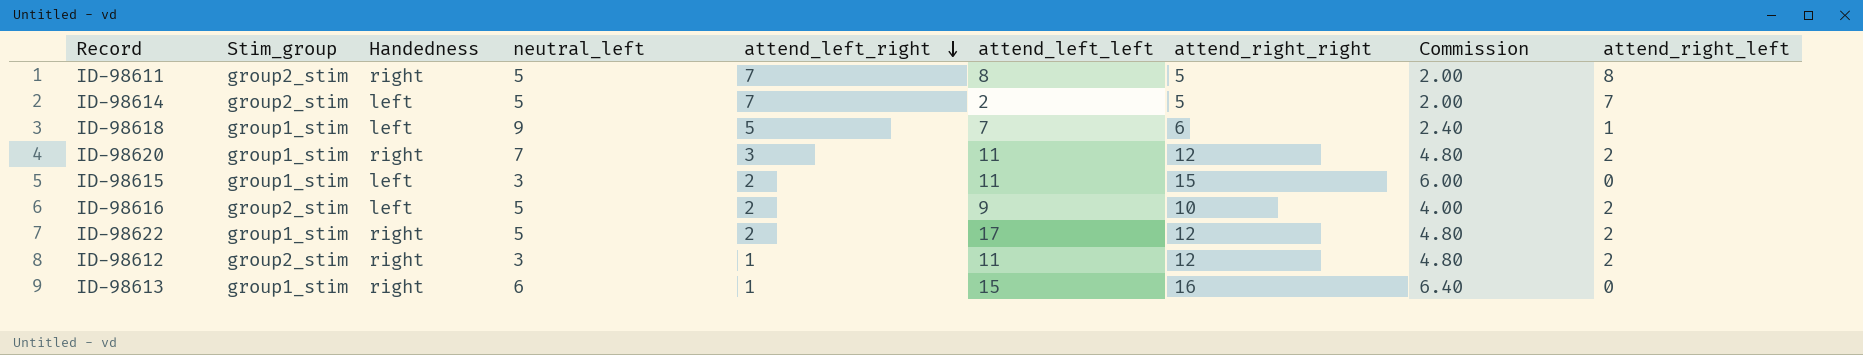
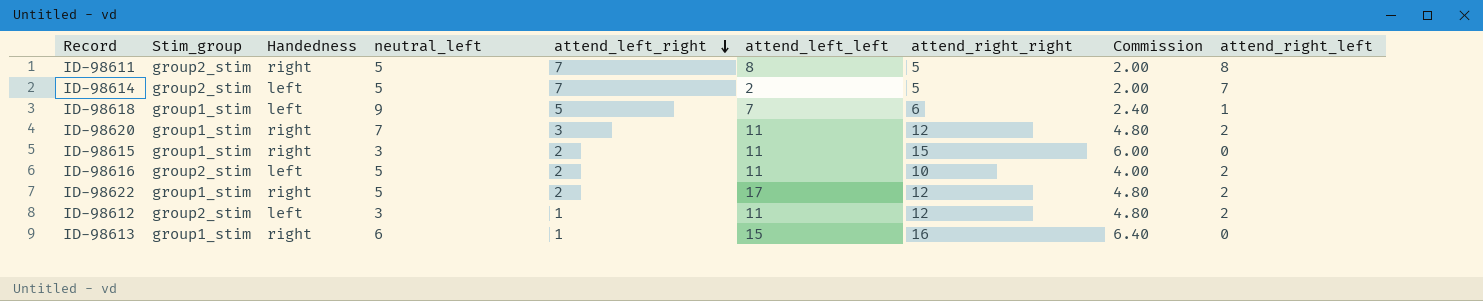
ID-98615 | Handedness: left -> right
ID-98616 | attend_left_left: 9 -> 11
ID-98612 | Handedness: right -> left

